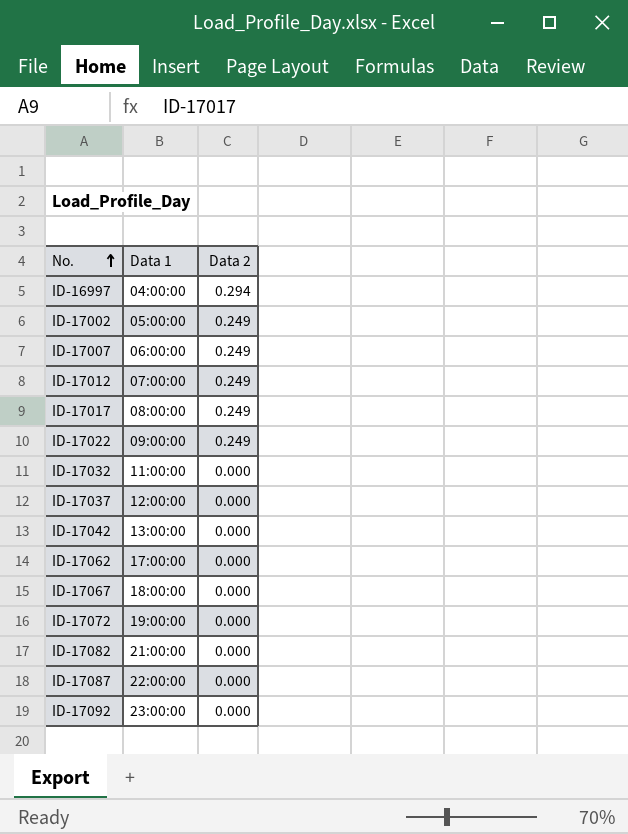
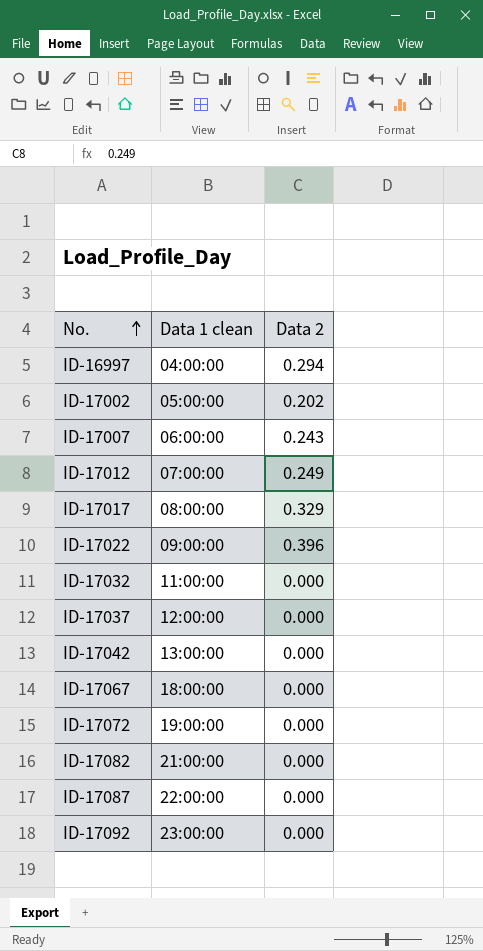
column name: Data 1 -> Data 1 clean
row ID-17062: 17:00:00 | 0.000 -> none
ID-17002 | Data 2: 0.249 -> 0.202
ID-17007 | Data 2: 0.249 -> 0.243
ID-17017 | Data 2: 0.249 -> 0.329
ID-17022 | Data 2: 0.249 -> 0.396

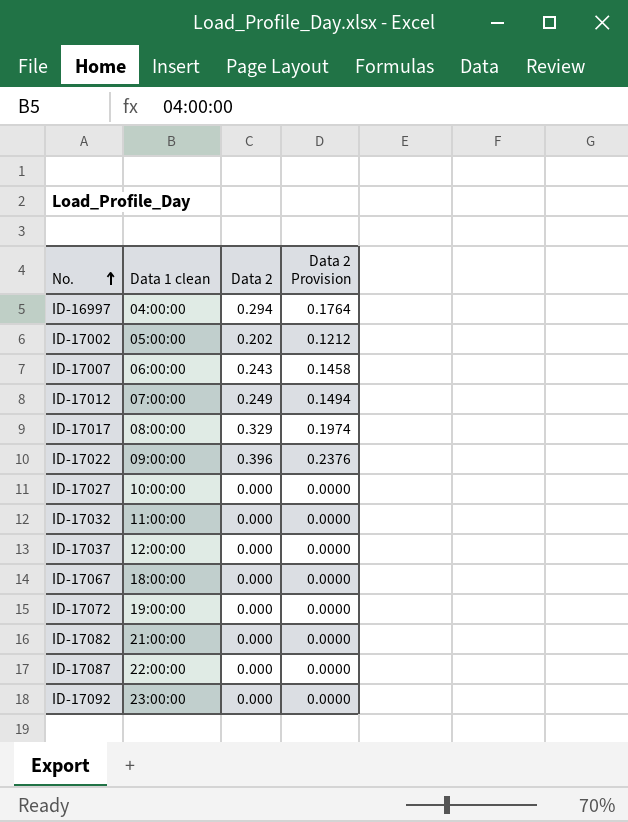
column Data 2 Provision | formula: none -> [Data 2] * 0.6
row ID-17042: 13:00:00 | 0.000 -> none
row ID-17027: none -> 10:00:00 | 0.000 | 0.0000

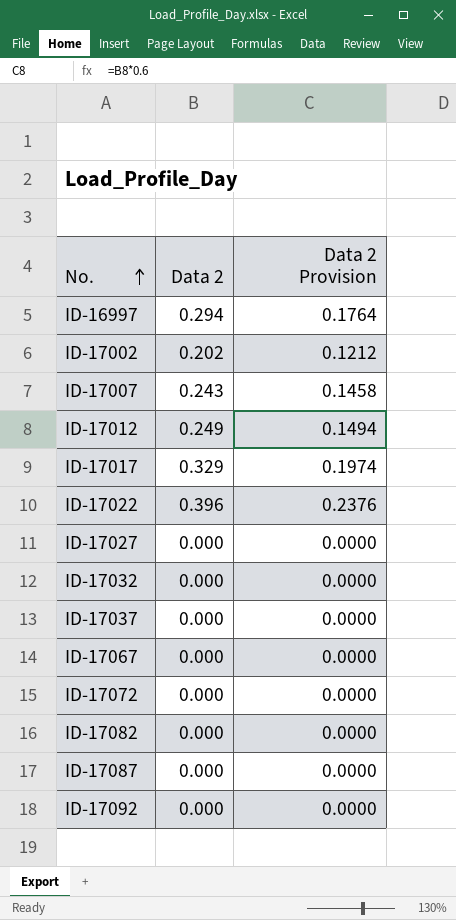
column Data 1 clean | position: 2 -> none

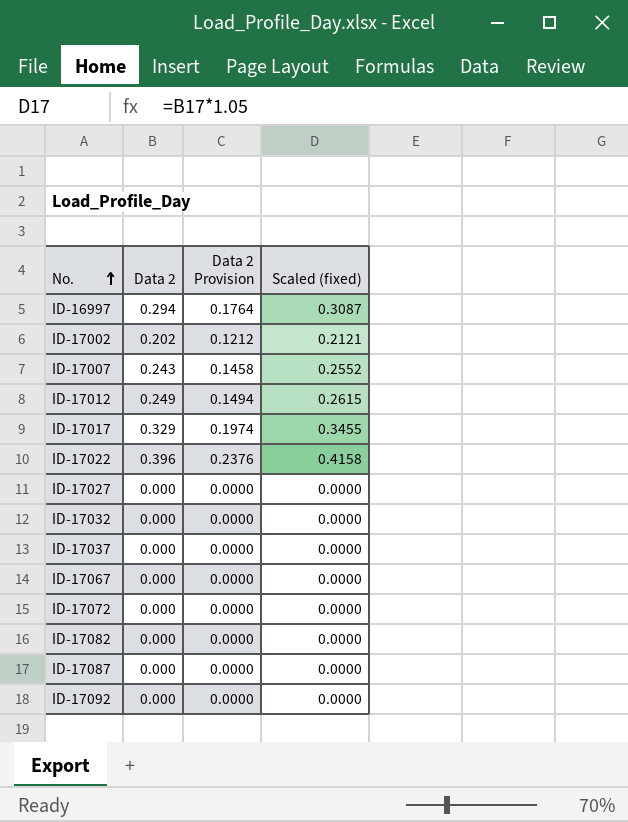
column Scaled (fixed) | formula: none -> [Data 2] * 1.05

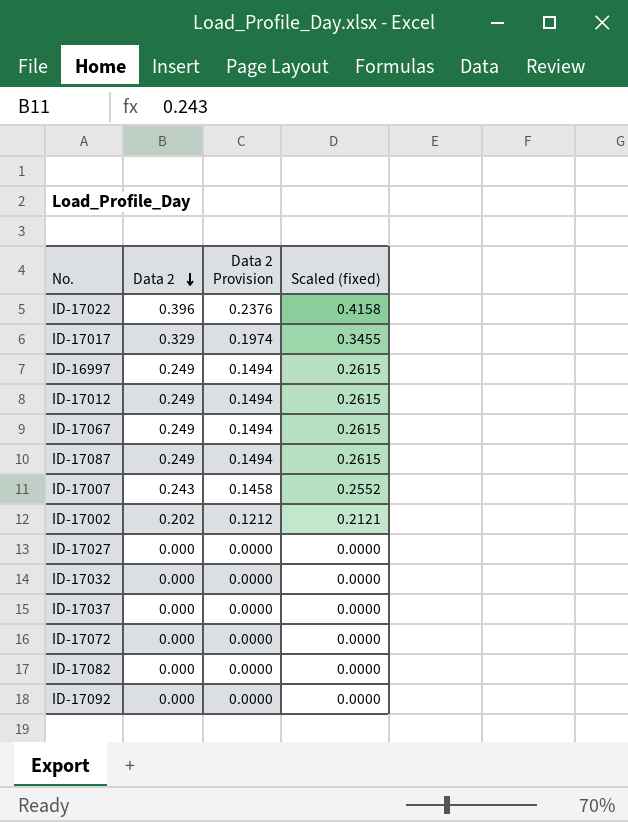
row order: No. ascending -> Data 2 descending
ID-16997 | Data 2: 0.294 -> 0.249
ID-16997 | Data 2 Provision: 0.1764 -> 0.1494
ID-16997 | Scaled (fixed): 0.3087 -> 0.2615
ID-17067 | Data 2: 0.000 -> 0.249
ID-17067 | Data 2 Provision: 0.0000 -> 0.1494
ID-17067 | Scaled (fixed): 0.0000 -> 0.2615
ID-17087 | Data 2: 0.000 -> 0.249
ID-17087 | Data 2 Provision: 0.0000 -> 0.1494
ID-17087 | Scaled (fixed): 0.0000 -> 0.2615

